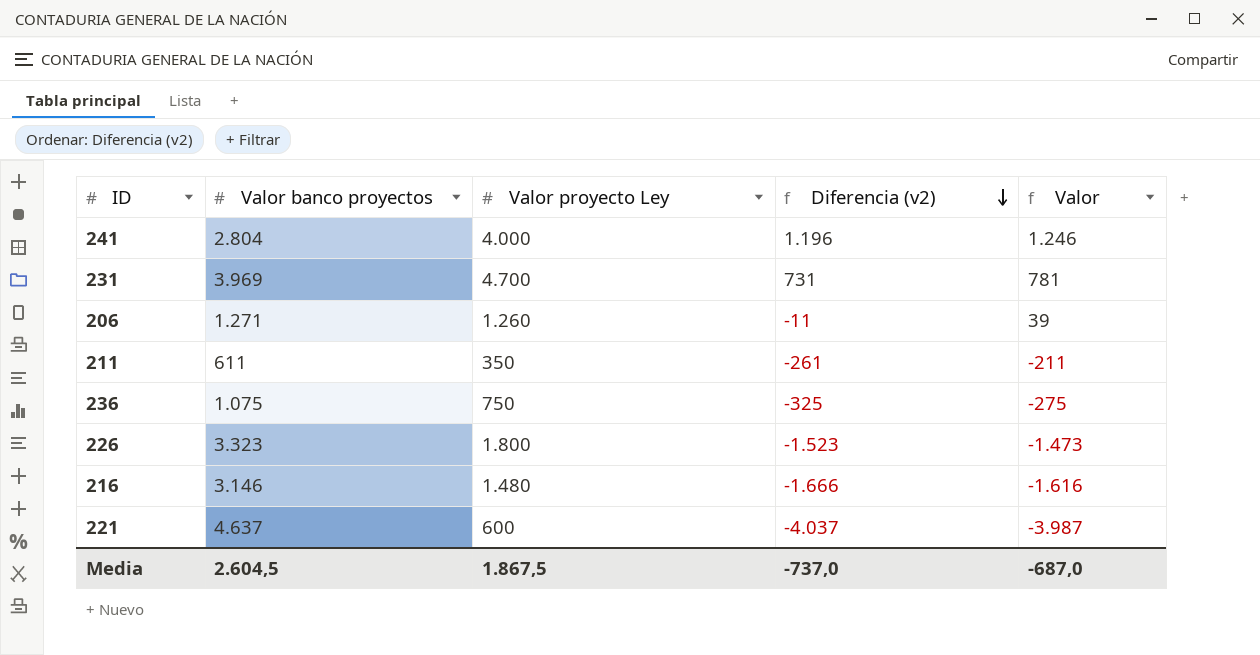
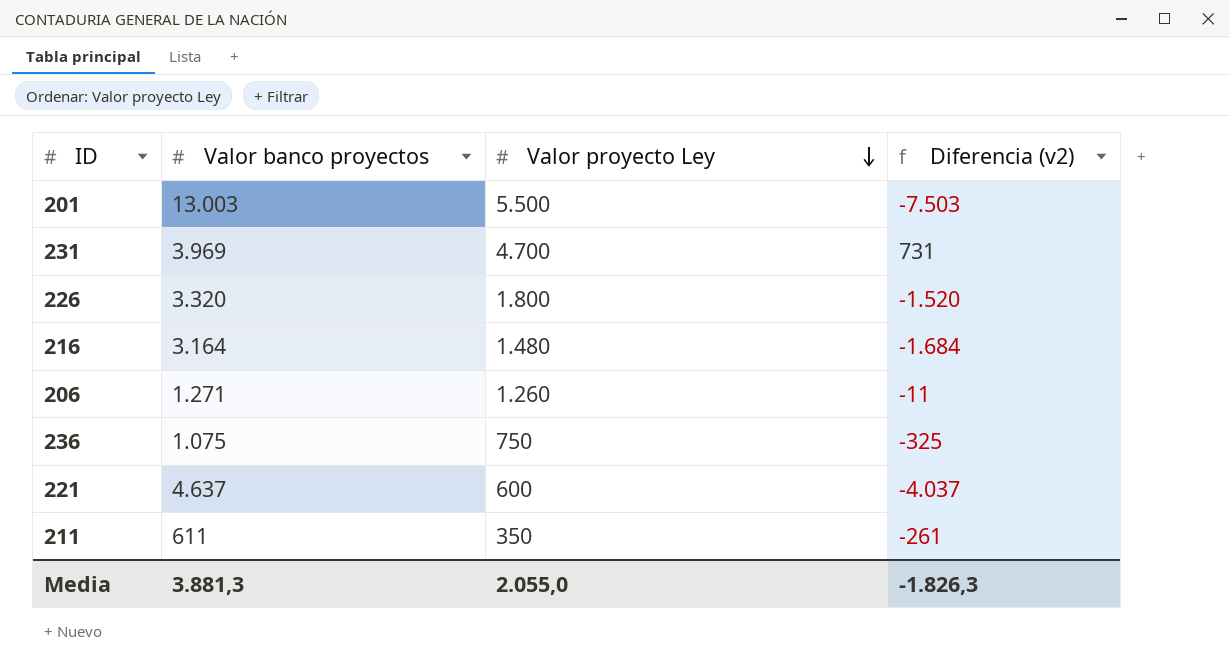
row order: Diferencia (v2) descending -> Valor proyecto Ley descending
column Valor | formula: [Diferencia (v2)] + 50 -> none
row 241: 2.804 | 4.000 | 1.196 | 1.246 -> none
row 201: none -> 13.003 | 5.500 | -7.503
226 | Valor banco proyectos: 3.323 -> 3.320
226 | Diferencia (v2): -1.523 -> -1.520
216 | Valor banco proyectos: 3.146 -> 3.164
216 | Diferencia (v2): -1.666 -> -1.684
Media | Valor banco proyectos: 2.604,5 -> 3.881,3
Media | Valor proyecto Ley: 1.867,5 -> 2.055,0
Media | Diferencia (v2): -737,0 -> -1.826,3

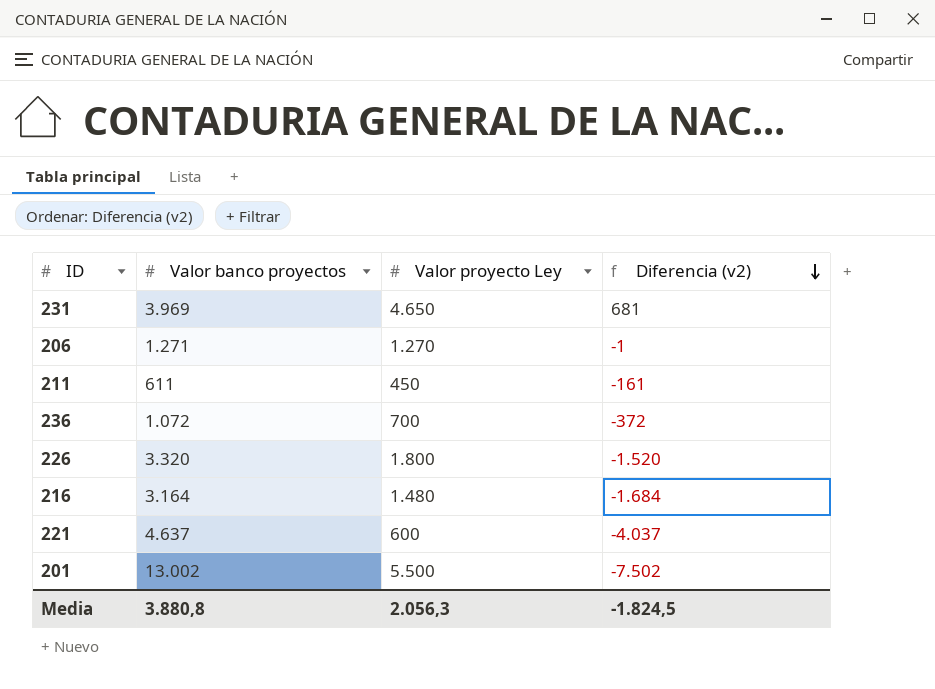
row order: Valor proyecto Ley descending -> Diferencia (v2) descending
231 | Valor proyecto Ley: 4.700 -> 4.650
231 | Diferencia (v2): 731 -> 681
206 | Valor proyecto Ley: 1.260 -> 1.270
206 | Diferencia (v2): -11 -> -1
211 | Valor proyecto Ley: 350 -> 450
211 | Diferencia (v2): -261 -> -161
236 | Valor banco proyectos: 1.075 -> 1.072
236 | Valor proyecto Ley: 750 -> 700
236 | Diferencia (v2): -325 -> -372
201 | Valor banco proyectos: 13.003 -> 13.002
201 | Diferencia (v2): -7.503 -> -7.502
Media | Valor banco proyectos: 3.881,3 -> 3.880,8
Media | Valor proyecto Ley: 2.055,0 -> 2.056,3
Media | Diferencia (v2): -1.826,3 -> -1.824,5

